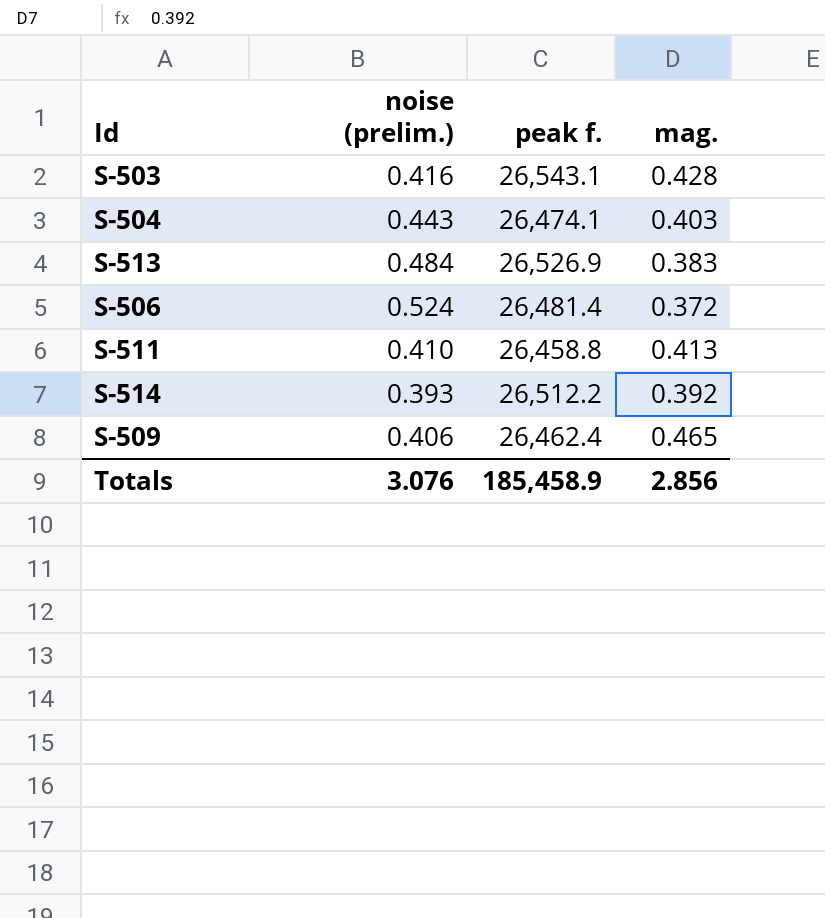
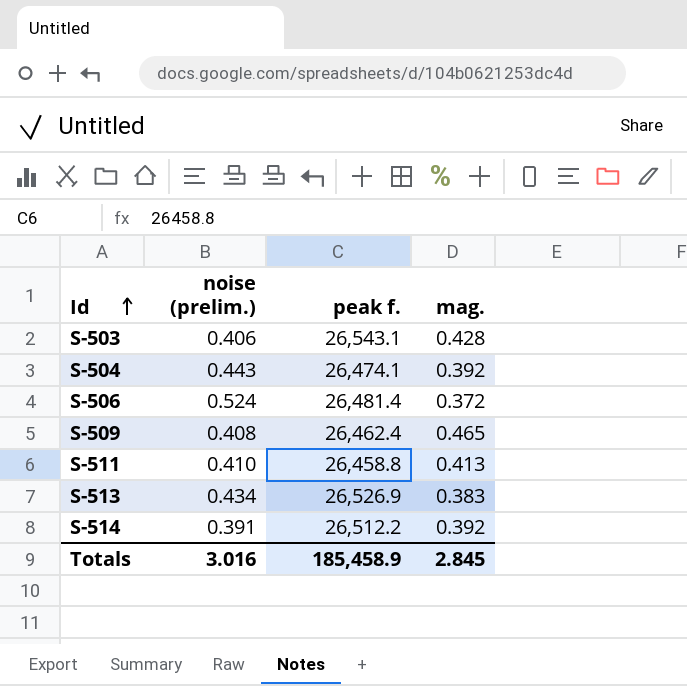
row order: none -> Id ascending
S-503 | noise (prelim.): 0.416 -> 0.406
S-504 | mag.: 0.403 -> 0.392
S-509 | noise (prelim.): 0.406 -> 0.408
S-513 | noise (prelim.): 0.484 -> 0.434
S-514 | noise (prelim.): 0.393 -> 0.391
Totals | noise (prelim.): 3.076 -> 3.016
Totals | mag.: 2.856 -> 2.845

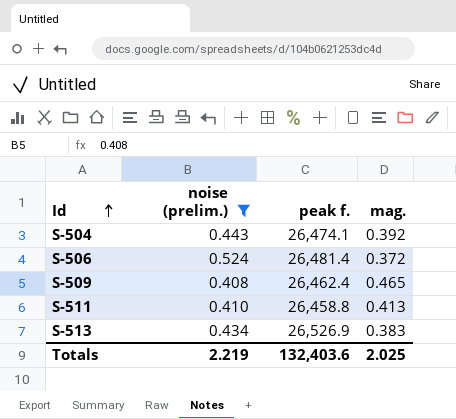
filter: none -> noise (prelim.) >= 0.408
Totals | noise (prelim.): 3.016 -> 2.219
Totals | peak f.: 185,458.9 -> 132,403.6
Totals | mag.: 2.845 -> 2.025

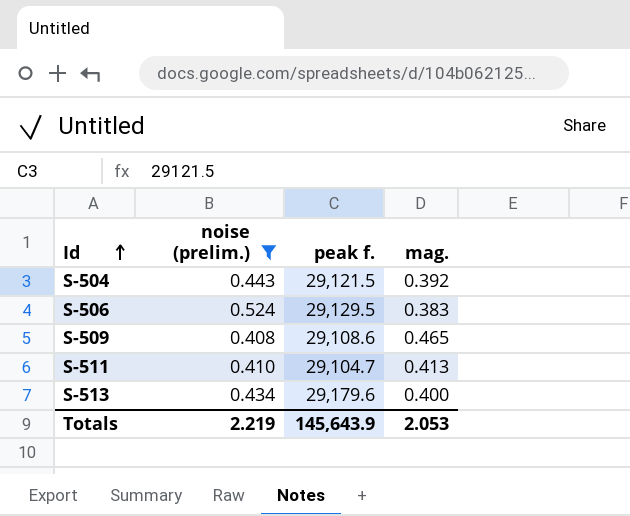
S-504 | peak f.: 26,474.1 -> 29,121.5
S-506 | peak f.: 26,481.4 -> 29,129.5
S-506 | mag.: 0.372 -> 0.383
S-509 | peak f.: 26,462.4 -> 29,108.6
S-511 | peak f.: 26,458.8 -> 29,104.7
S-513 | peak f.: 26,526.9 -> 29,179.6
S-513 | mag.: 0.383 -> 0.400
Totals | peak f.: 132,403.6 -> 145,643.9
Totals | mag.: 2.025 -> 2.053

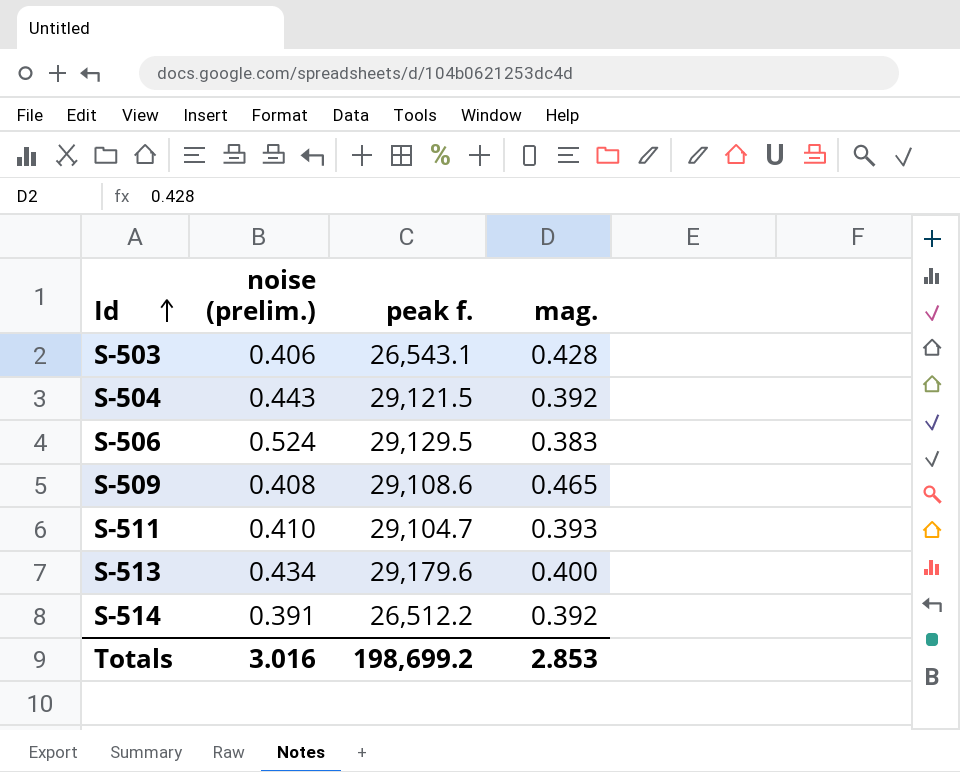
filter: noise (prelim.) >= 0.408 -> none
S-511 | mag.: 0.413 -> 0.393
Totals | noise (prelim.): 2.219 -> 3.016
Totals | peak f.: 145,643.9 -> 198,699.2
Totals | mag.: 2.053 -> 2.853

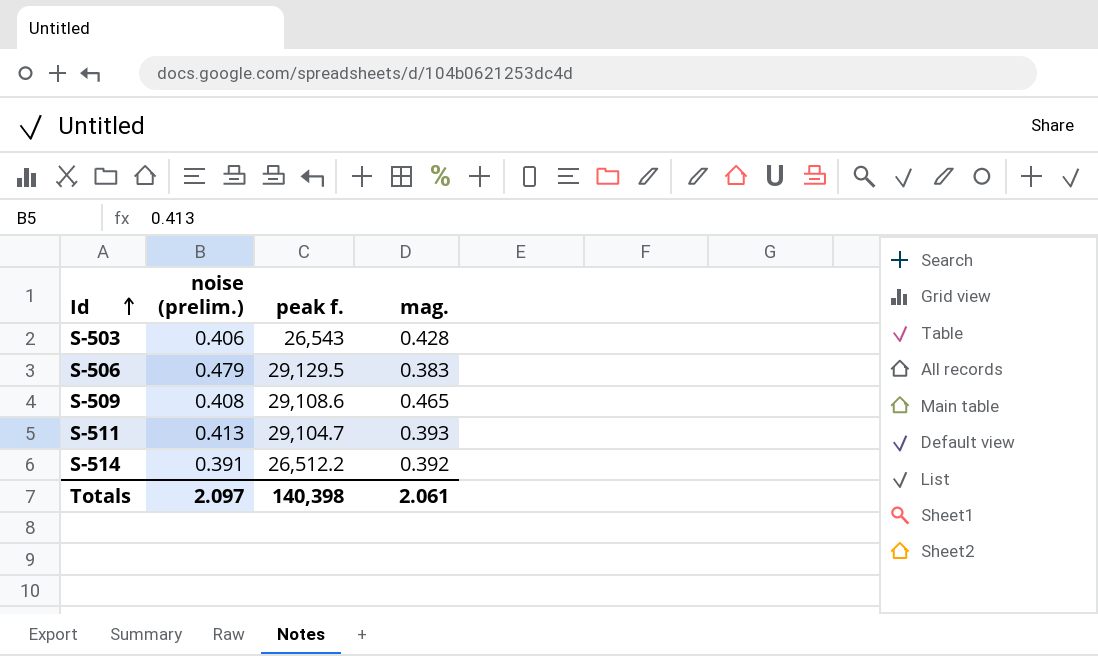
row S-504: 0.443 | 29,121.5 | 0.392 -> none
row S-513: 0.434 | 29,179.6 | 0.400 -> none
S-503 | peak f.: 26,543.1 -> 26,543
S-506 | noise (prelim.): 0.524 -> 0.479
S-511 | noise (prelim.): 0.410 -> 0.413
Totals | noise (prelim.): 3.016 -> 2.097
Totals | peak f.: 198,699.2 -> 140,398
Totals | mag.: 2.853 -> 2.061

